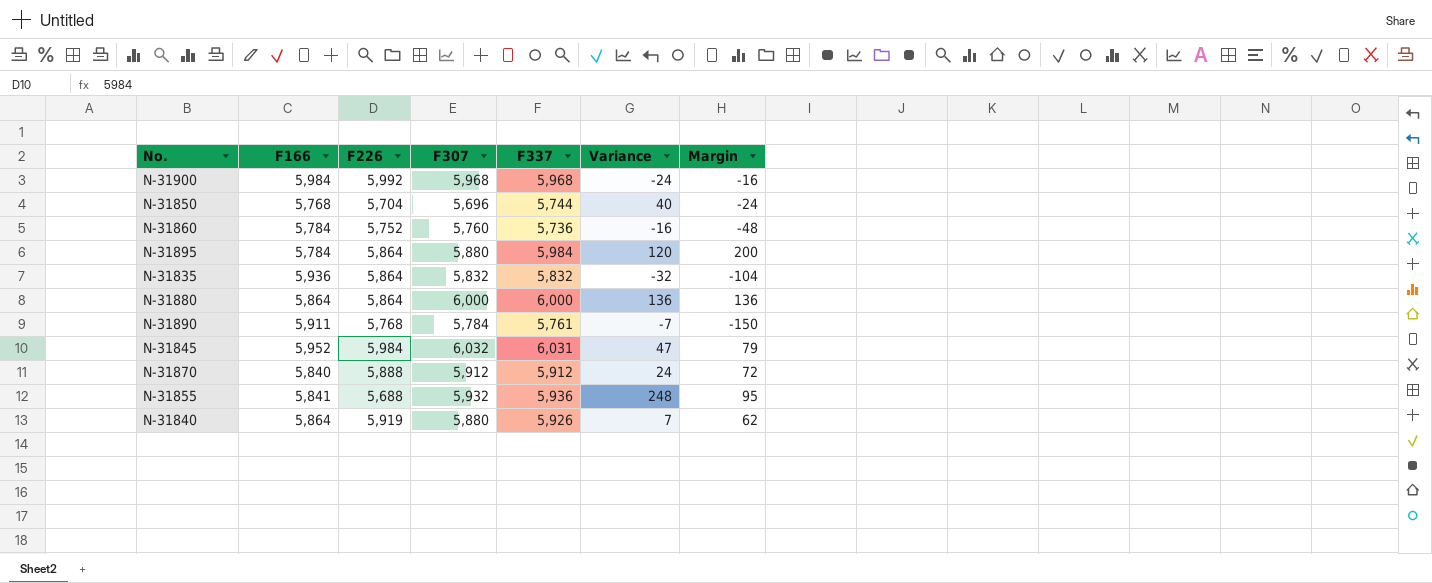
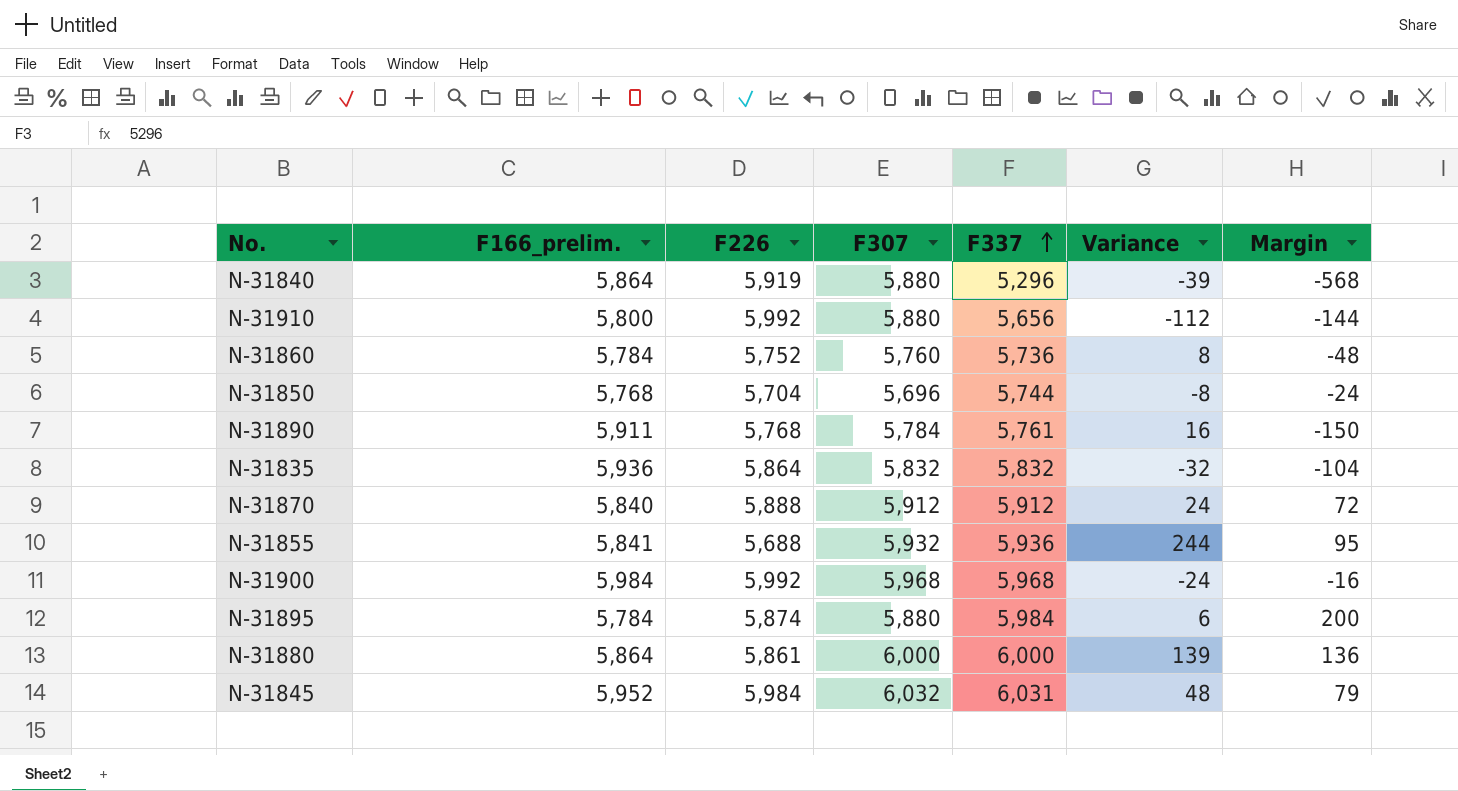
row order: none -> F337 ascending
column name: F166 -> F166_prelim.
column Variance | formula: [F337] - [F226] -> [F307] - [F226]
N-31840 | F337: 5,926 -> 5,296
N-31840 | Margin: 62 -> -568
row N-31910: none -> 5,800 | 5,992 | 5,880 | 5,656 | -112 | -144
N-31895 | F226: 5,864 -> 5,874
N-31880 | F226: 5,864 -> 5,861

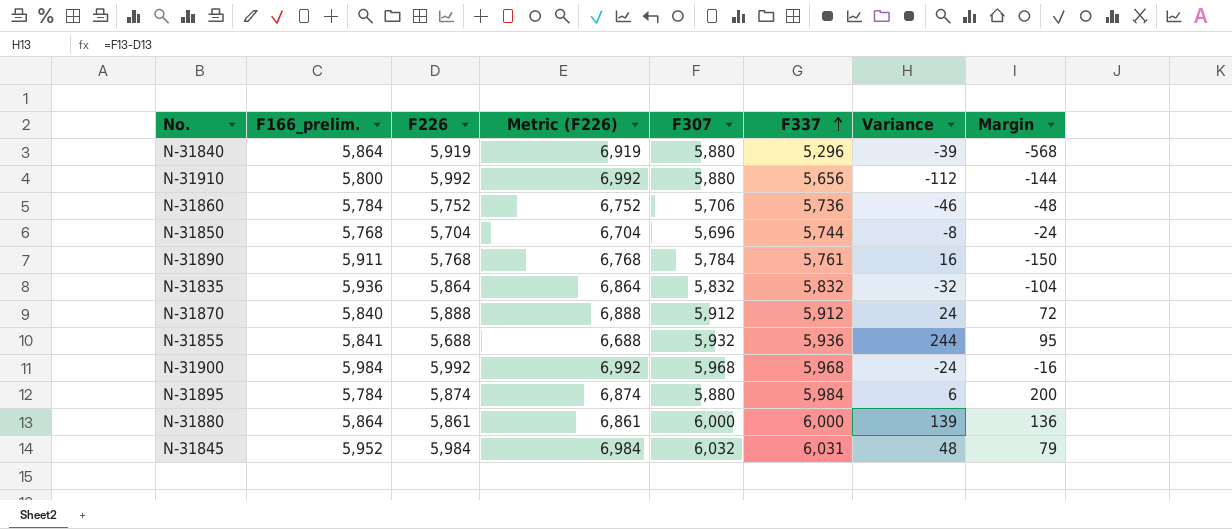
column Metric (F226) | formula: none -> [F226] + 1000
N-31860 | F307: 5,760 -> 5,706
N-31860 | Variance: 8 -> -46

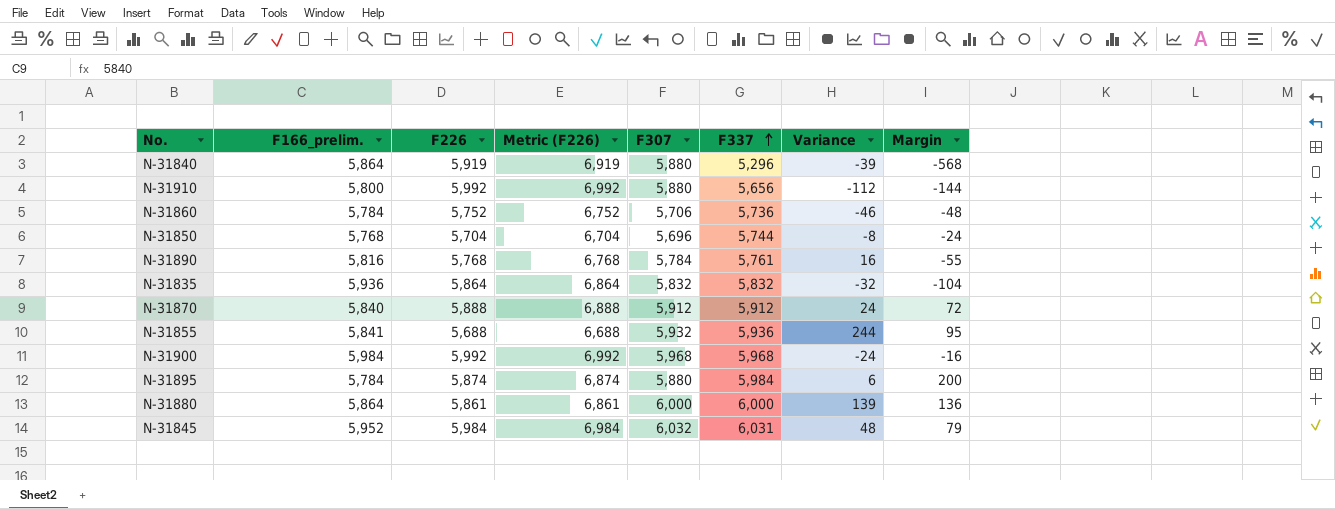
N-31890 | F166_prelim.: 5,911 -> 5,816
N-31890 | Margin: -150 -> -55

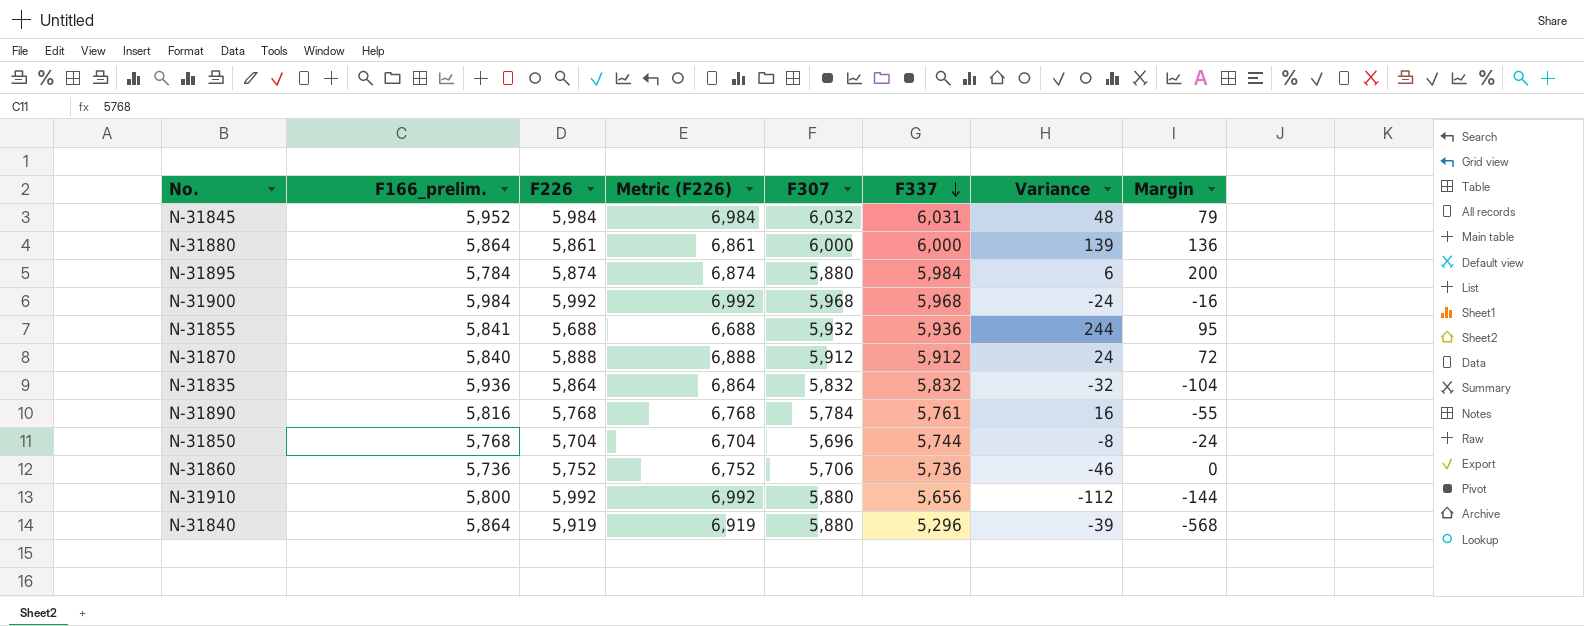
row order: F337 ascending -> F337 descending
N-31860 | F166_prelim.: 5,784 -> 5,736
N-31860 | Margin: -48 -> 0

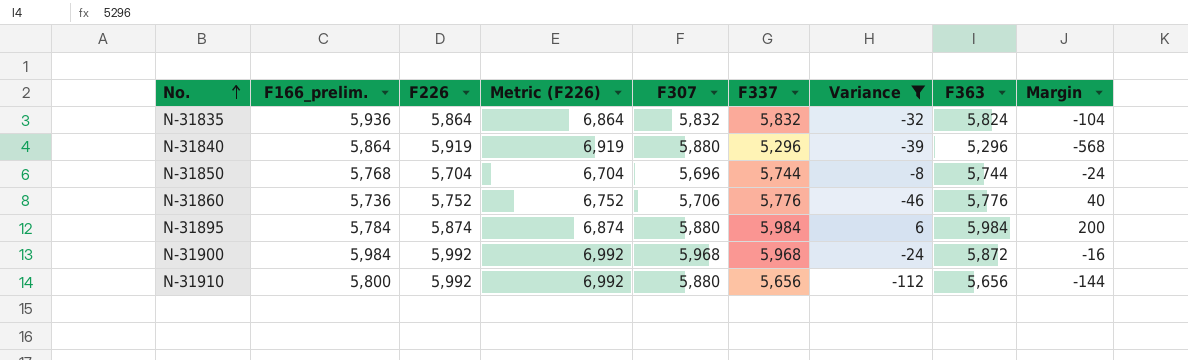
filter: none -> Variance <= 6
row order: F337 descending -> No. ascending
column F363 | position: none -> 8
N-31860 | F337: 5,736 -> 5,776
N-31860 | Margin: 0 -> 40

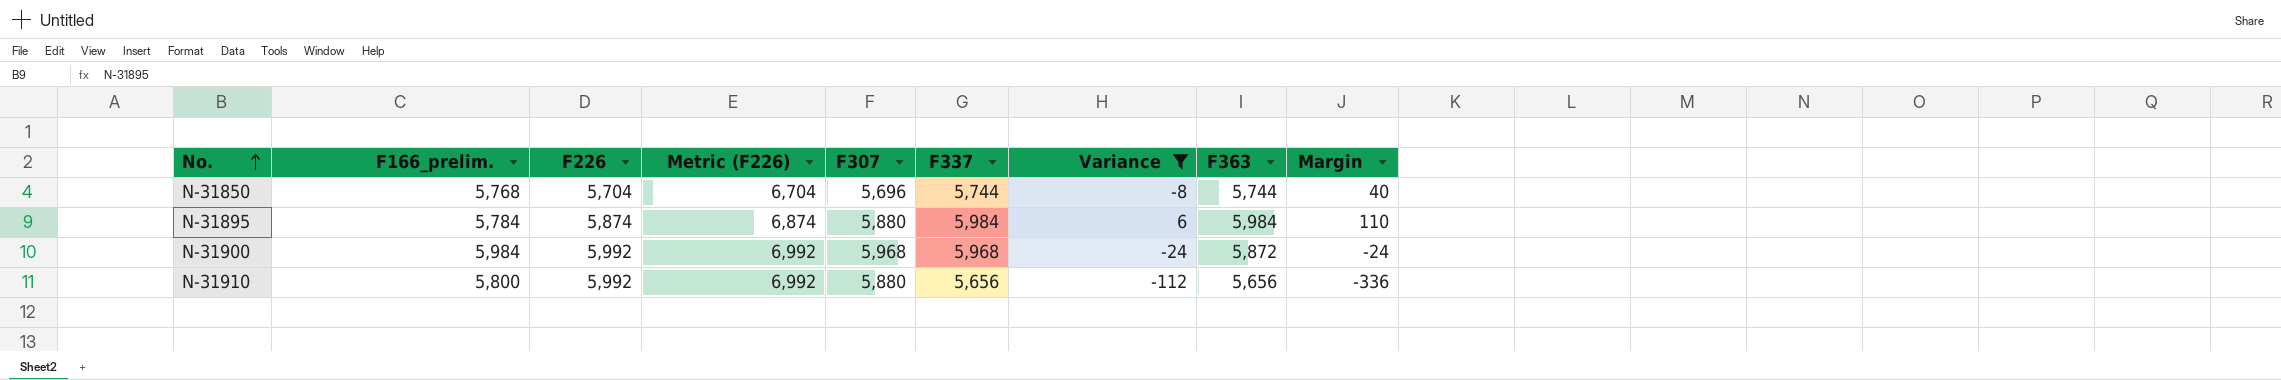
column Margin | formula: [F337] - [F166_prelim.] -> [F337] - [F226]
row N-31835: 5,936 | 5,864 | 6,864 | 5,832 | 5,832 | -32 | 5,824 | -104 -> none
row N-31840: 5,864 | 5,919 | 6,919 | 5,880 | 5,296 | -39 | 5,296 | -568 -> none
row N-31860: 5,736 | 5,752 | 6,752 | 5,706 | 5,776 | -46 | 5,776 | 40 -> none

